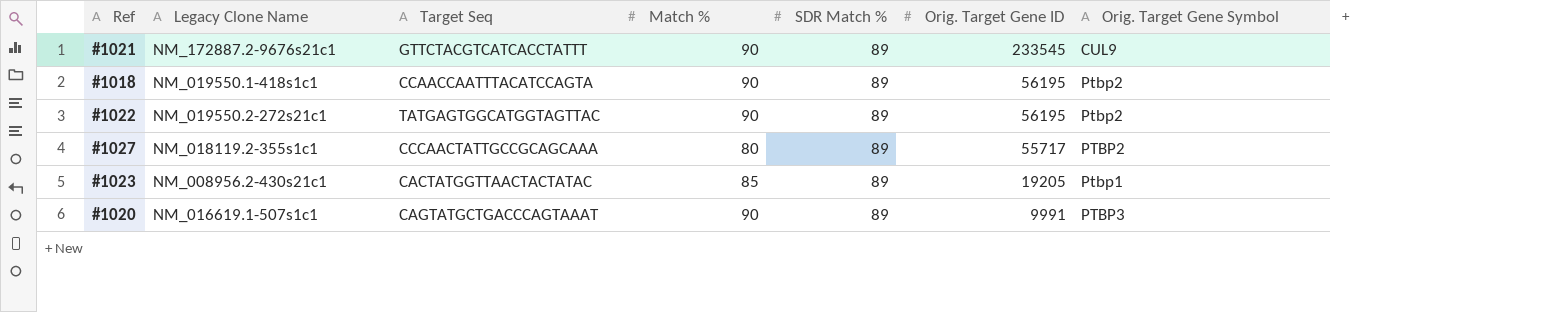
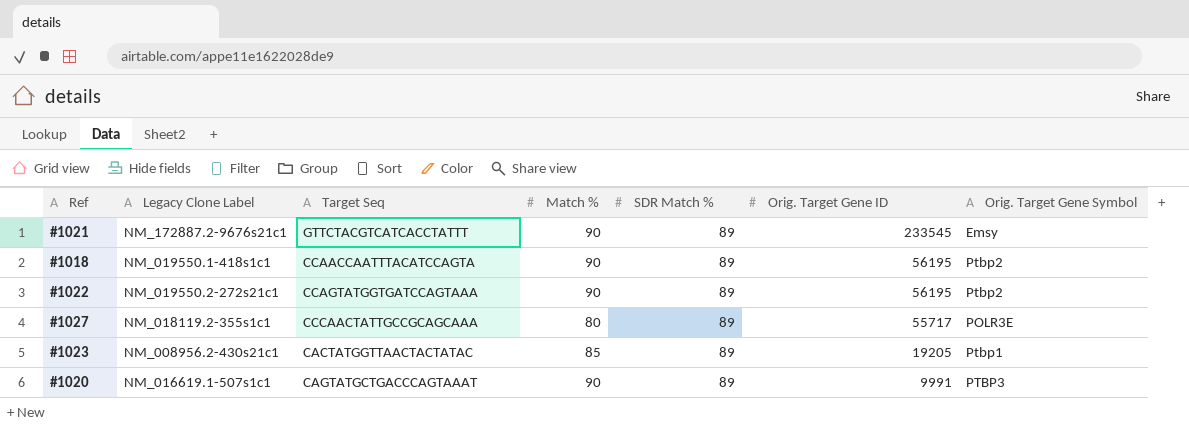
column name: Legacy Clone Name -> Legacy Clone Label
#1021 | Orig. Target Gene Symbol: CUL9 -> Emsy
#1022 | Target Seq: TATGAGTGGCATGGTAGTTAC -> CCAGTATGGTGATCCAGTAAA
#1027 | Orig. Target Gene Symbol: PTBP2 -> POLR3E

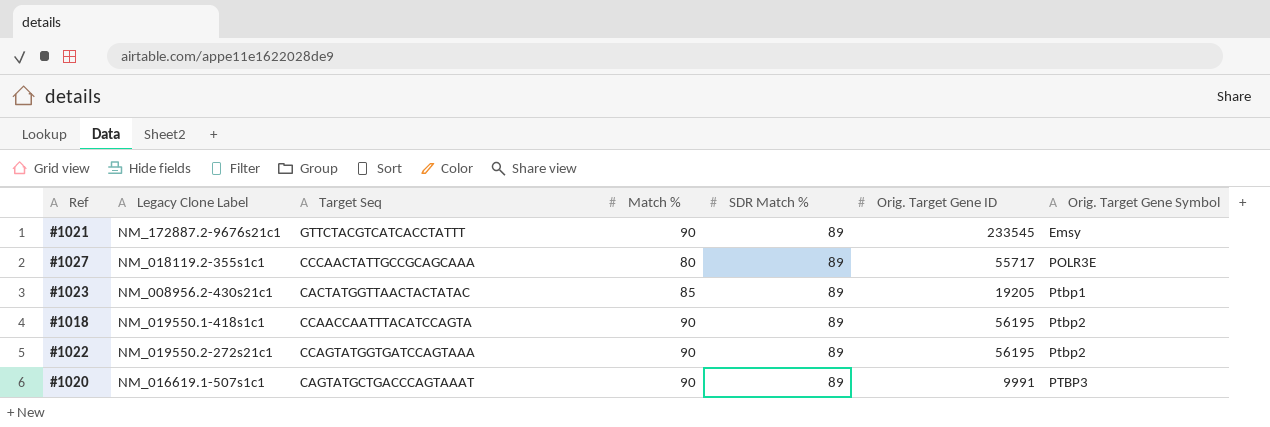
row order: Orig. Target Gene ID descending -> Orig. Target Gene Symbol ascending

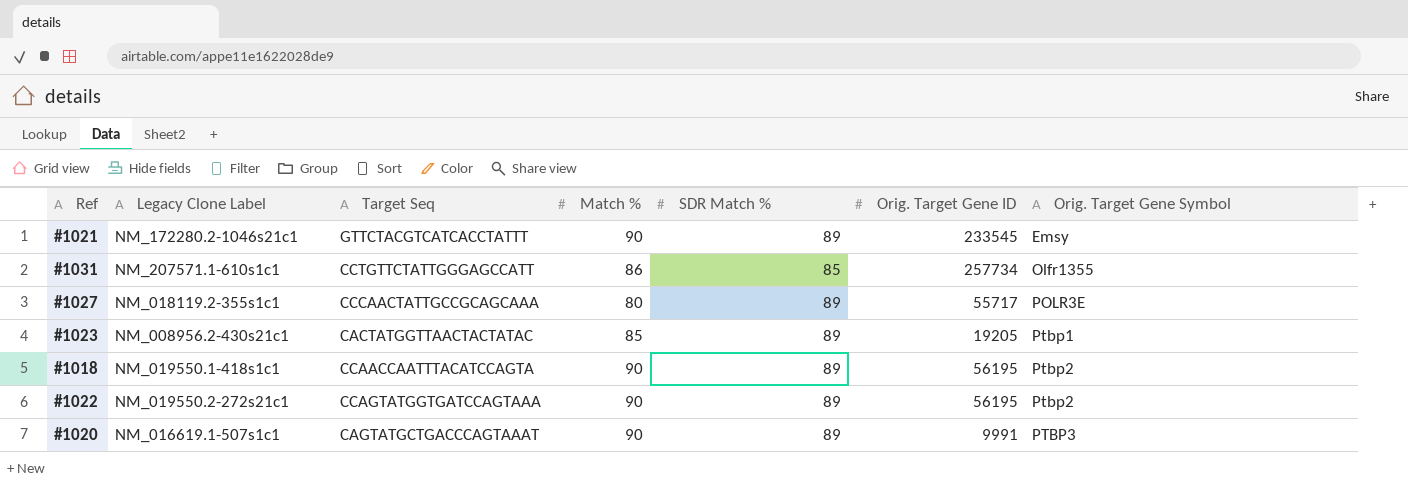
#1021 | Legacy Clone Label: NM_172887.2-9676s21c1 -> NM_172280.2-1046s21c1
row #1031: none -> NM_207571.1-610s1c1 | CCTGTTCTATTGGGAGCCATT | 86 | 85 | 257734 | Olfr1355

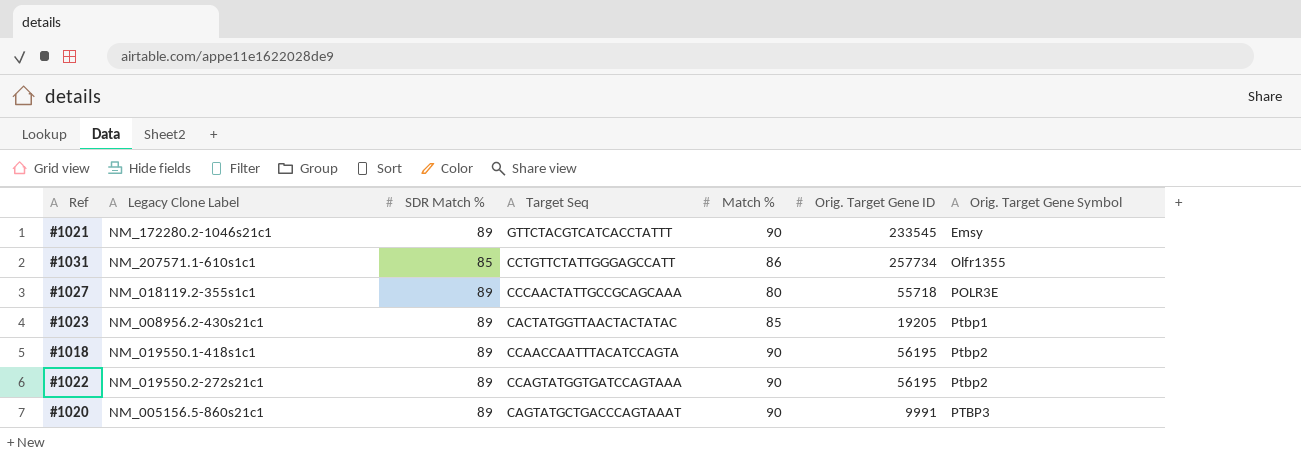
column SDR Match % | position: 5 -> 3
#1027 | Orig. Target Gene ID: 55717 -> 55718
#1020 | Legacy Clone Label: NM_016619.1-507s1c1 -> NM_005156.5-860s21c1

